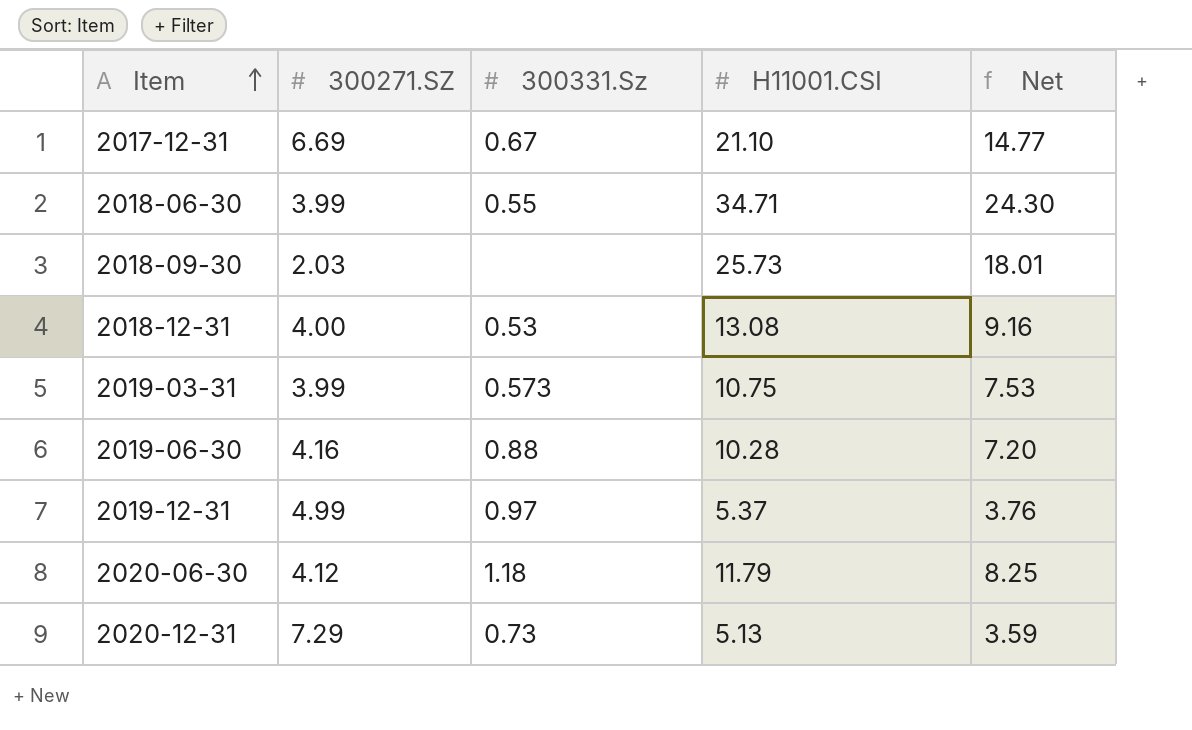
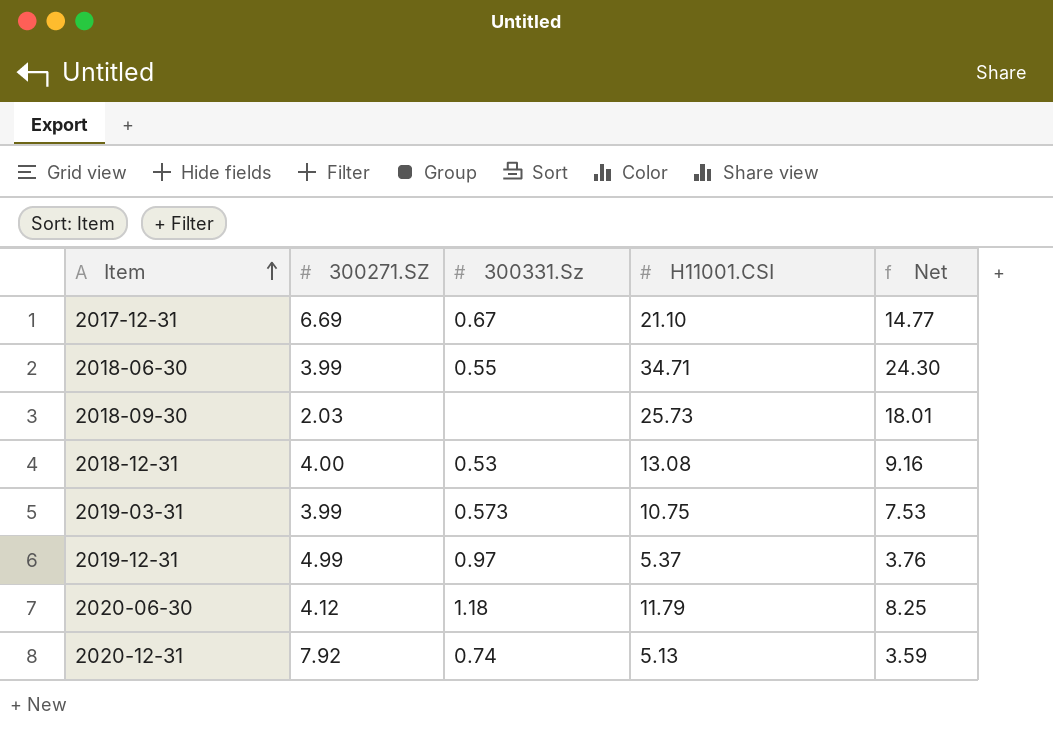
row 2019-06-30: 4.16 | 0.88 | 10.28 | 7.20 -> none
2020-12-31 | 300271.SZ: 7.29 -> 7.92
2020-12-31 | 300331.Sz: 0.73 -> 0.74

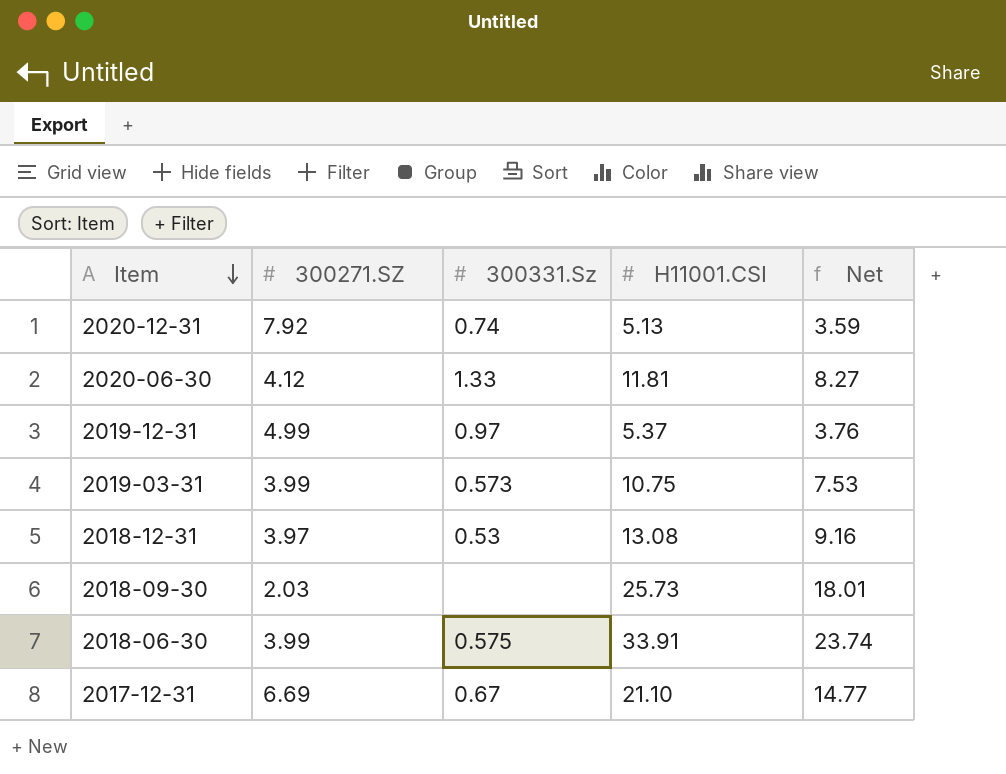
row order: Item ascending -> Item descending
2020-06-30 | 300331.Sz: 1.18 -> 1.33
2020-06-30 | H11001.CSI: 11.79 -> 11.81
2020-06-30 | Net: 8.25 -> 8.27
2018-12-31 | 300271.SZ: 4.00 -> 3.97
2018-06-30 | 300331.Sz: 0.55 -> 0.575
2018-06-30 | H11001.CSI: 34.71 -> 33.91
2018-06-30 | Net: 24.30 -> 23.74

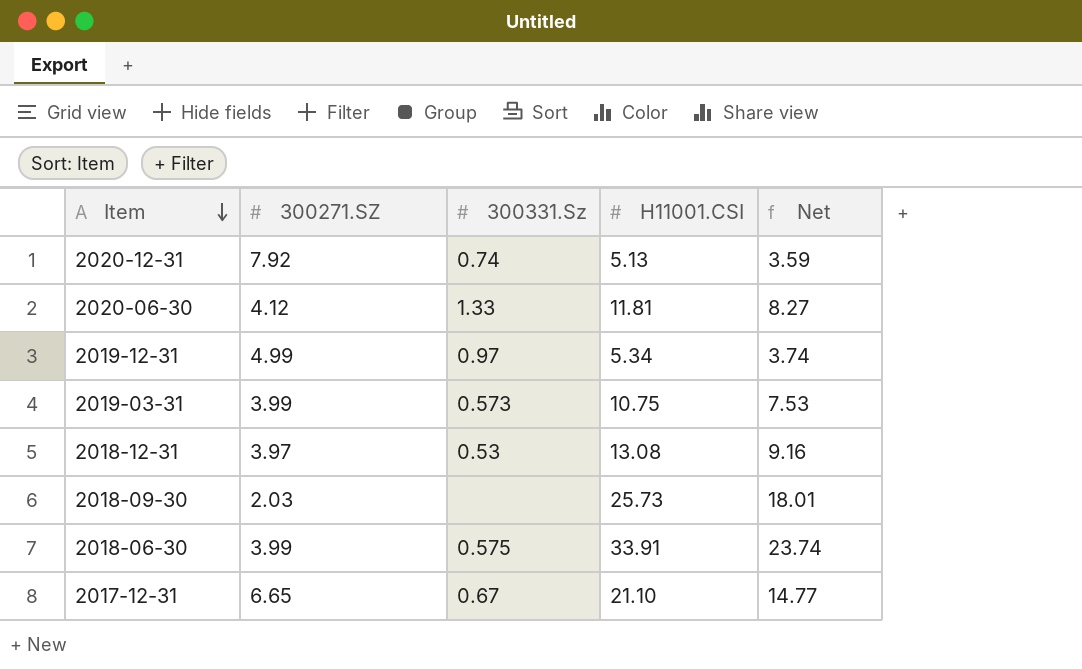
2019-12-31 | H11001.CSI: 5.37 -> 5.34
2019-12-31 | Net: 3.76 -> 3.74
2017-12-31 | 300271.SZ: 6.69 -> 6.65

